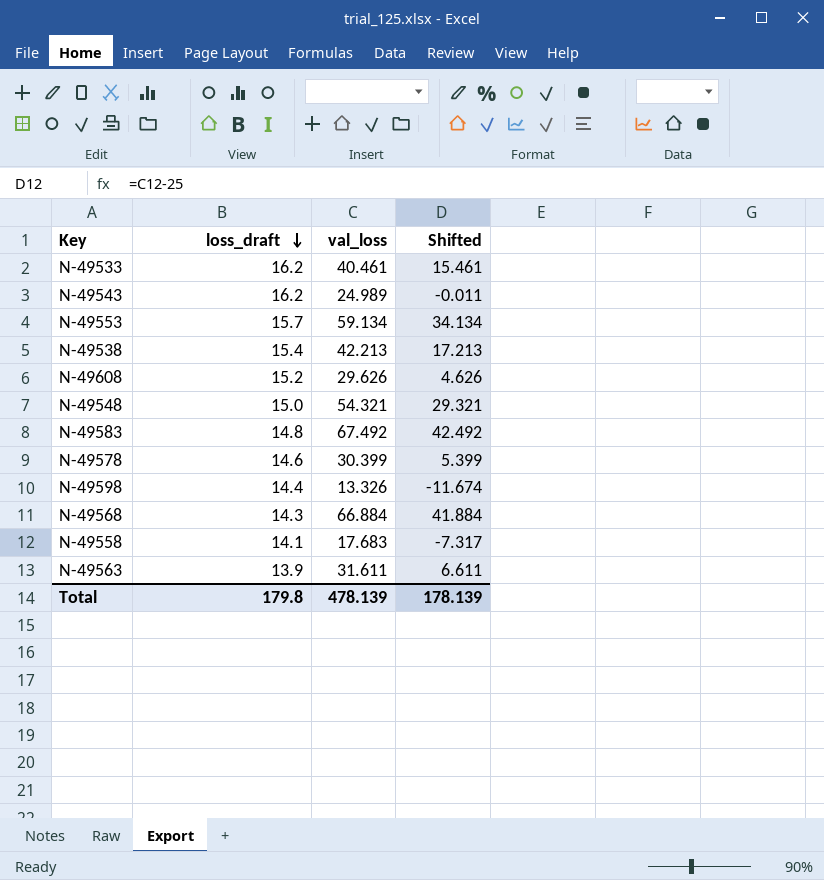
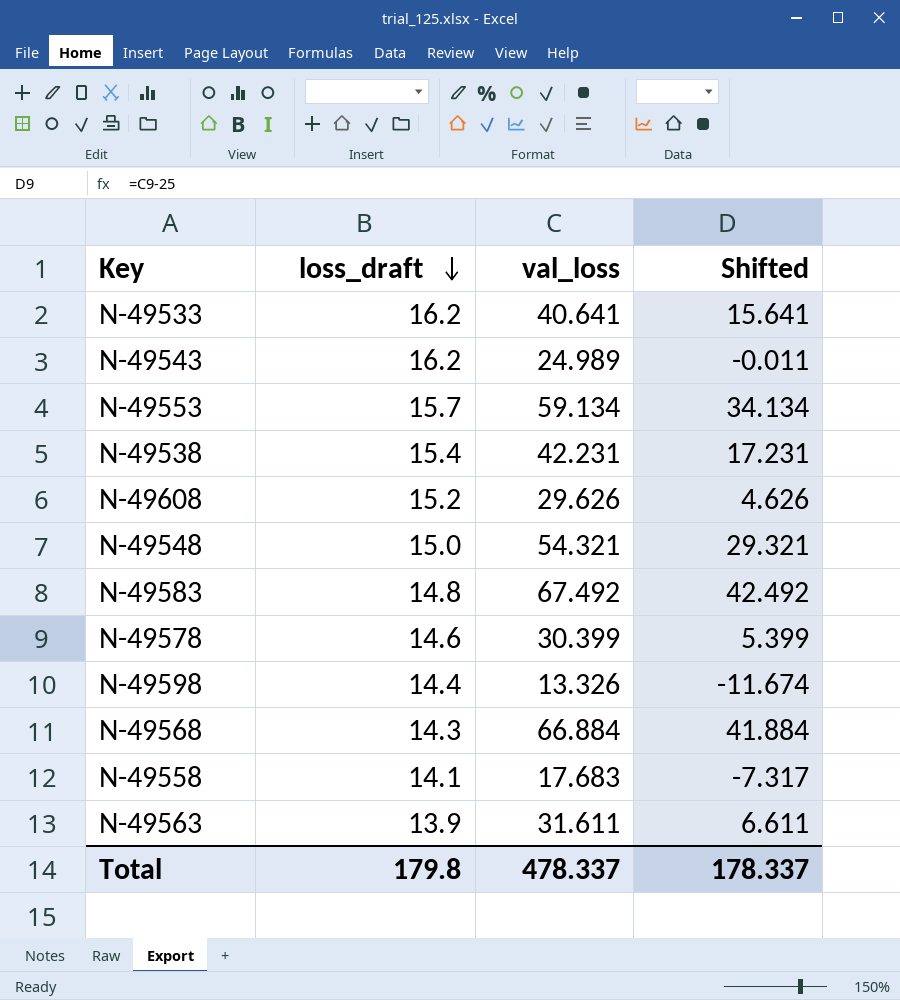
N-49533 | val_loss: 40.461 -> 40.641
N-49533 | Shifted: 15.461 -> 15.641
N-49538 | val_loss: 42.213 -> 42.231
N-49538 | Shifted: 17.213 -> 17.231
Total | val_loss: 478.139 -> 478.337
Total | Shifted: 178.139 -> 178.337

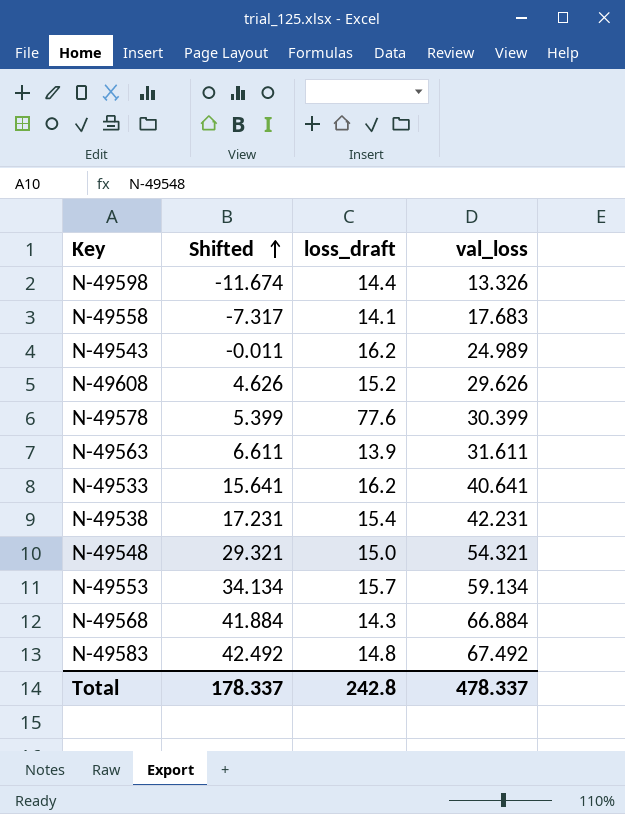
row order: loss_draft descending -> Shifted ascending
column Shifted | position: 4 -> 2
N-49578 | loss_draft: 14.6 -> 77.6
Total | loss_draft: 179.8 -> 242.8

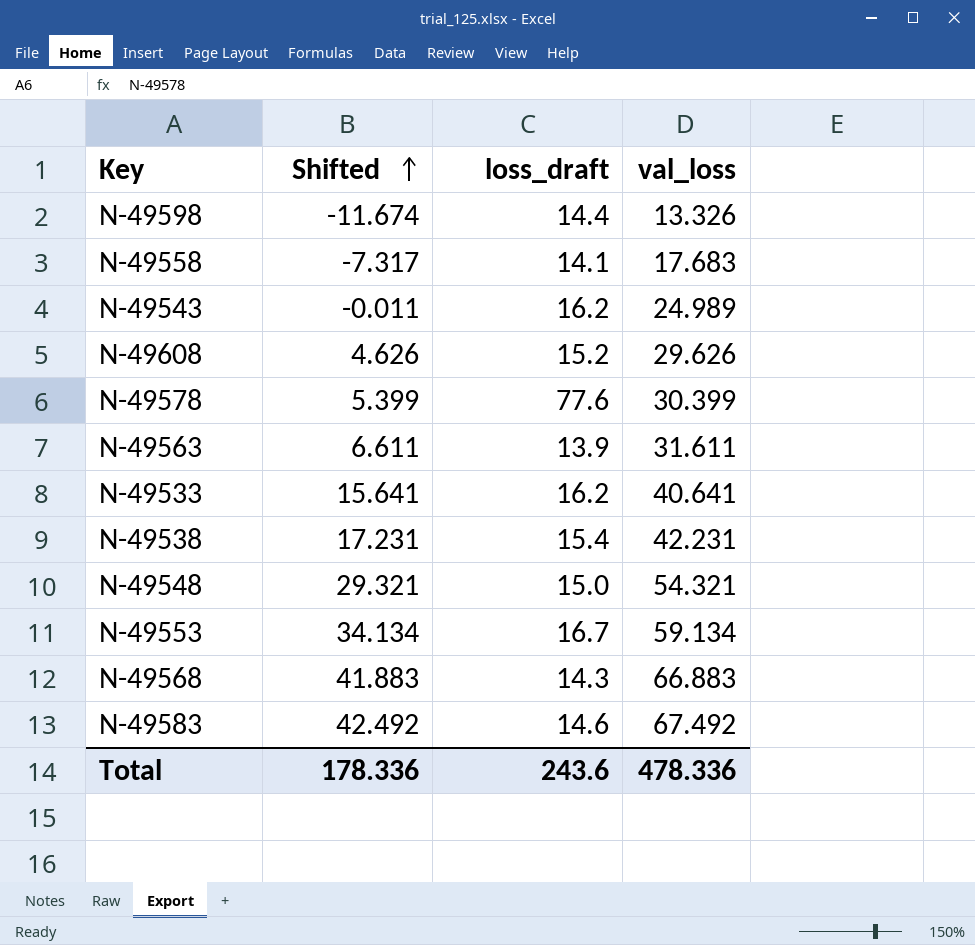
N-49553 | loss_draft: 15.7 -> 16.7
N-49568 | Shifted: 41.884 -> 41.883
N-49568 | val_loss: 66.884 -> 66.883
N-49583 | loss_draft: 14.8 -> 14.6
Total | Shifted: 178.337 -> 178.336
Total | loss_draft: 242.8 -> 243.6
Total | val_loss: 478.337 -> 478.336

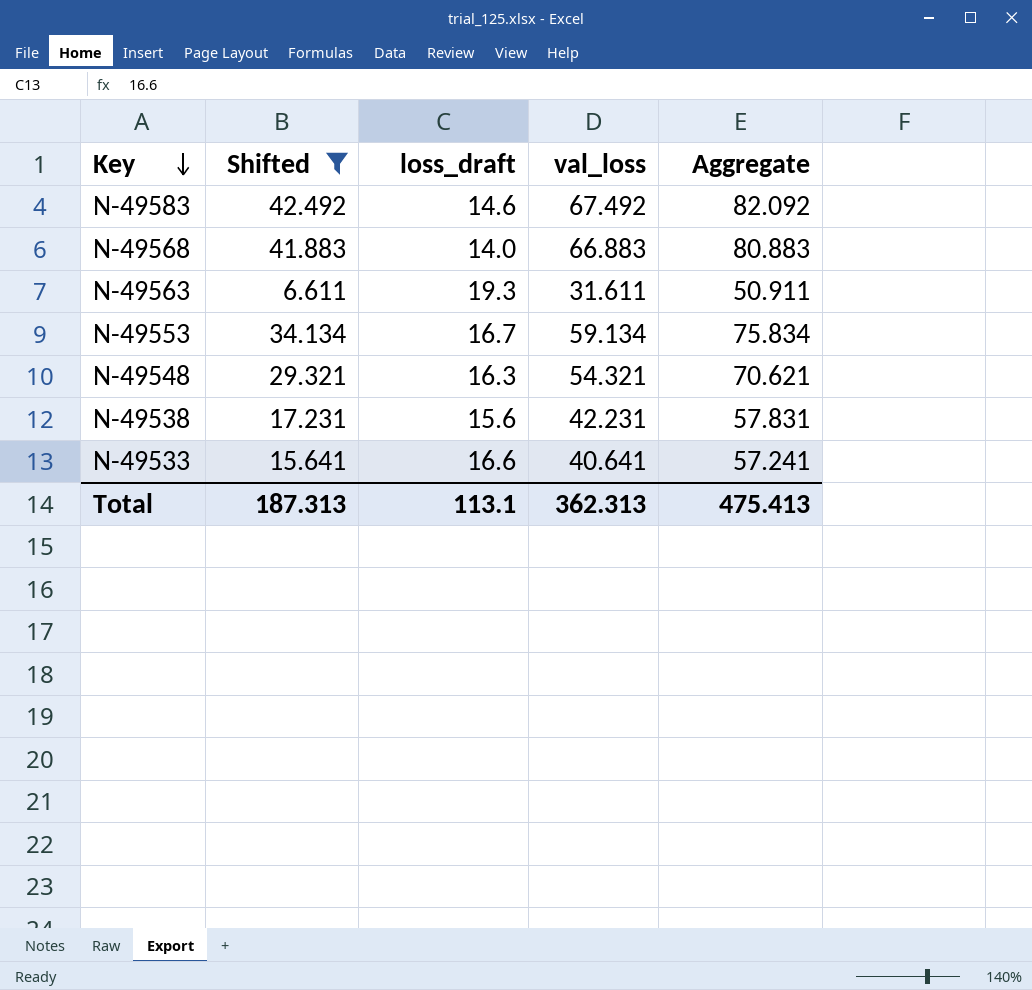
filter: none -> Shifted >= 6.611
row order: Shifted ascending -> Key descending
column Aggregate | formula: none -> [loss_draft] + [val_loss]
N-49568 | loss_draft: 14.3 -> 14.0
N-49563 | loss_draft: 13.9 -> 19.3
N-49548 | loss_draft: 15.0 -> 16.3
N-49538 | loss_draft: 15.4 -> 15.6
N-49533 | loss_draft: 16.2 -> 16.6
Total | Shifted: 178.336 -> 187.313
Total | loss_draft: 243.6 -> 113.1
Total | val_loss: 478.336 -> 362.313

